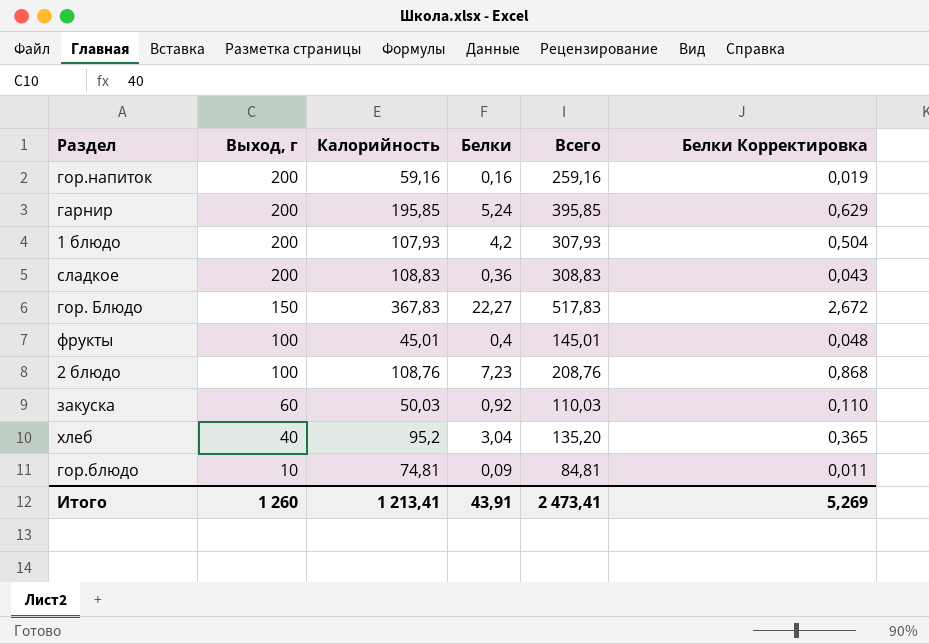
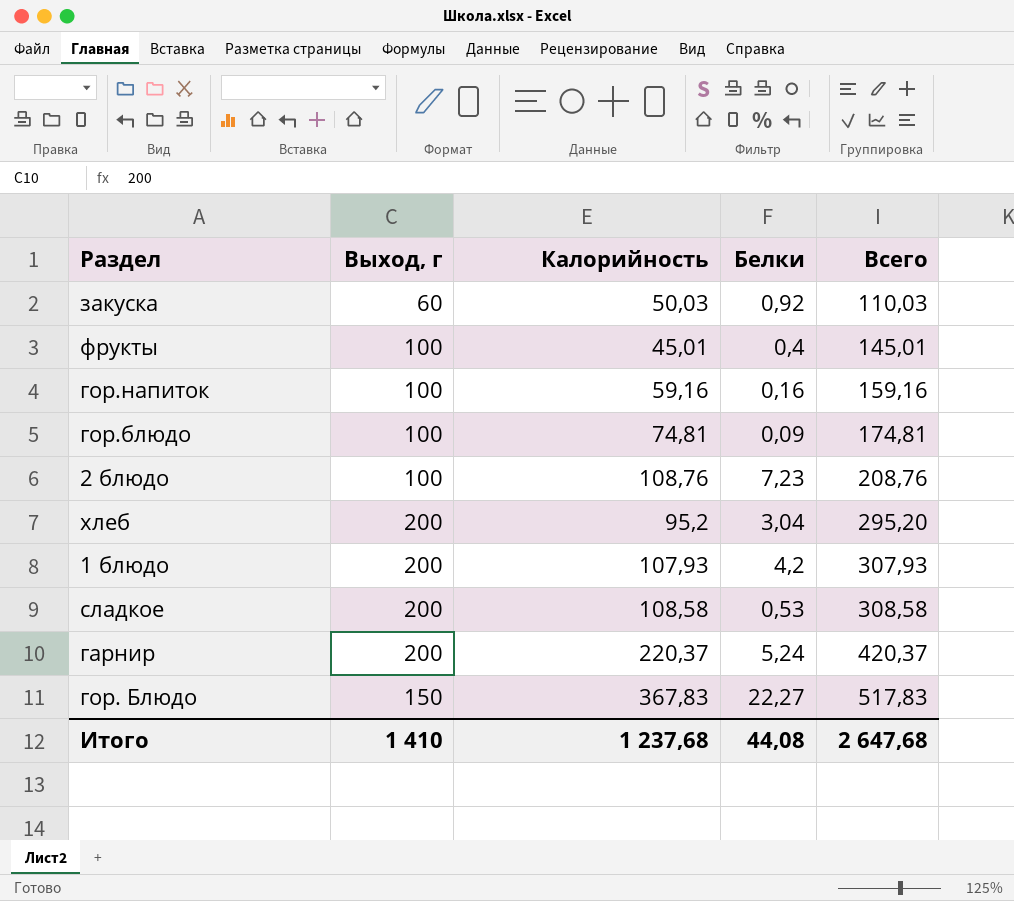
row order: Выход, г descending -> Всего ascending
column Белки Корректировка | formula: [Белки] * 0,12 -> none
гор.напиток | Выход, г: 200 -> 100
гор.напиток | Всего: 259,16 -> 159,16
гор.блюдо | Выход, г: 10 -> 100
гор.блюдо | Всего: 84,81 -> 174,81
хлеб | Выход, г: 40 -> 200
хлеб | Всего: 135,20 -> 295,20
сладкое | Калорийность: 108,83 -> 108,58
сладкое | Белки: 0,36 -> 0,53
сладкое | Всего: 308,83 -> 308,58
гарнир | Калорийность: 195,85 -> 220,37
гарнир | Всего: 395,85 -> 420,37
Итого | Выход, г: 1 260 -> 1 410
Итого | Калорийность: 1 213,41 -> 1 237,68
Итого | Белки: 43,91 -> 44,08
Итого | Всего: 2 473,41 -> 2 647,68

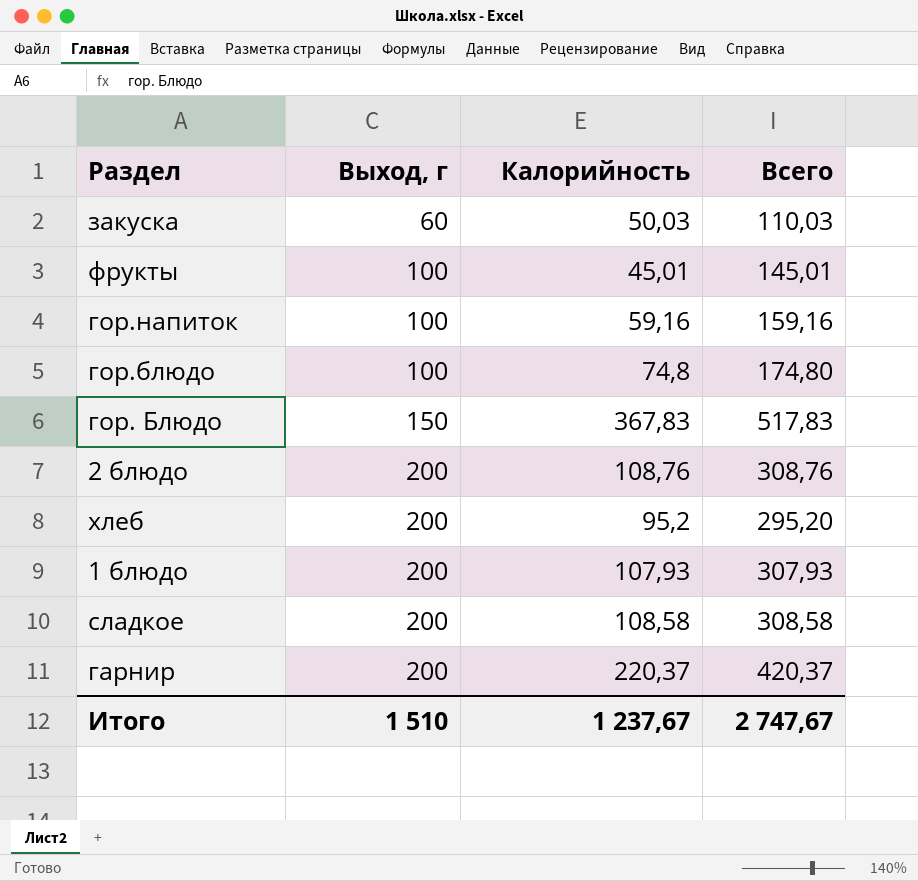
row order: Всего ascending -> Выход, г ascending
column Белки | position: 4 -> none
гор.блюдо | Калорийность: 74,81 -> 74,8
гор.блюдо | Всего: 174,81 -> 174,80
2 блюдо | Выход, г: 100 -> 200
2 блюдо | Всего: 208,76 -> 308,76
Итого | Выход, г: 1 410 -> 1 510
Итого | Калорийность: 1 237,68 -> 1 237,67
Итого | Всего: 2 647,68 -> 2 747,67

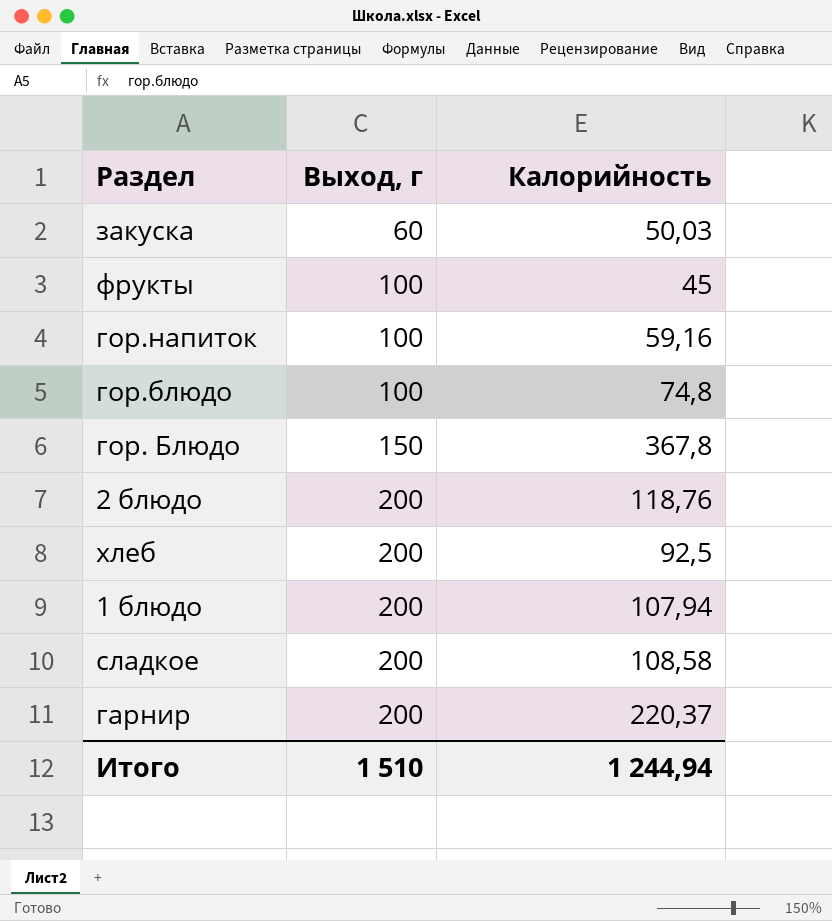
column Всего | formula: [Выход, г] + [Калорийность] -> none
фрукты | Калорийность: 45,01 -> 45
гор. Блюдо | Калорийность: 367,83 -> 367,8
2 блюдо | Калорийность: 108,76 -> 118,76
хлеб | Калорийность: 95,2 -> 92,5
1 блюдо | Калорийность: 107,93 -> 107,94
Итого | Калорийность: 1 237,67 -> 1 244,94

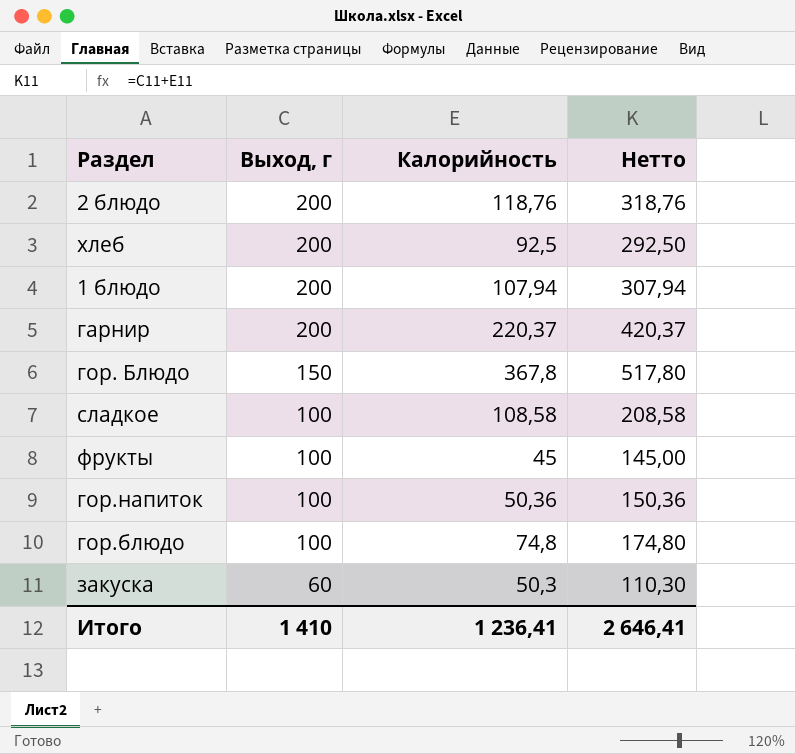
row order: Выход, г ascending -> Выход, г descending
column Нетто | formula: none -> [Выход, г] + [Калорийность]
сладкое | Выход, г: 200 -> 100
гор.напиток | Калорийность: 59,16 -> 50,36
закуска | Калорийность: 50,03 -> 50,3
Итого | Выход, г: 1 510 -> 1 410
Итого | Калорийность: 1 244,94 -> 1 236,41

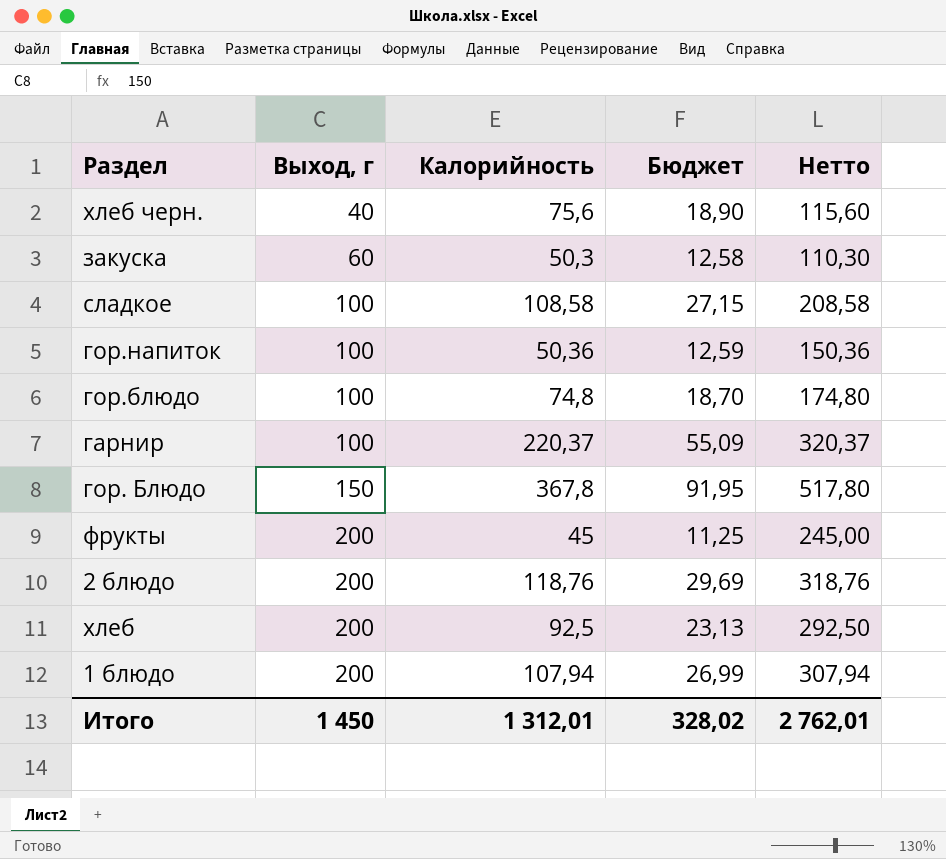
row order: Выход, г descending -> Выход, г ascending
column Бюджет | formula: none -> [Калорийность] * 0,25
row хлеб черн.: none -> 40 | 75,6 | 18,90 | 115,60
гарнир | Выход, г: 200 -> 100
гарнир | Нетто: 420,37 -> 320,37
фрукты | Выход, г: 100 -> 200
фрукты | Нетто: 145,00 -> 245,00
Итого | Выход, г: 1 410 -> 1 450
Итого | Калорийность: 1 236,41 -> 1 312,01
Итого | Нетто: 2 646,41 -> 2 762,01

